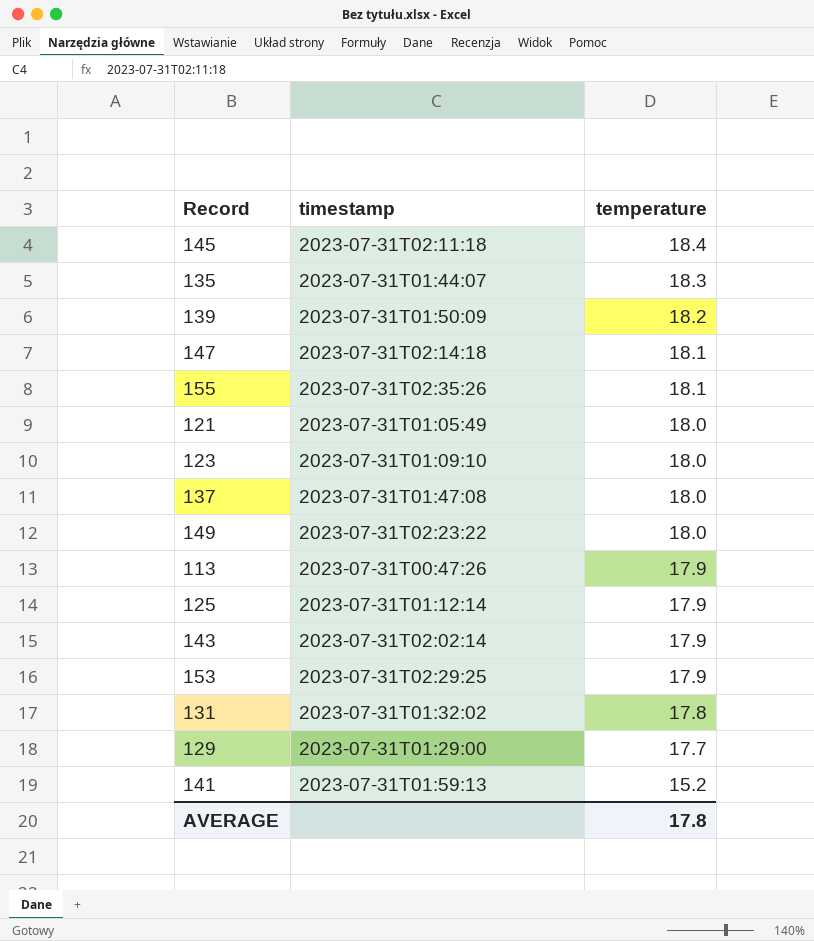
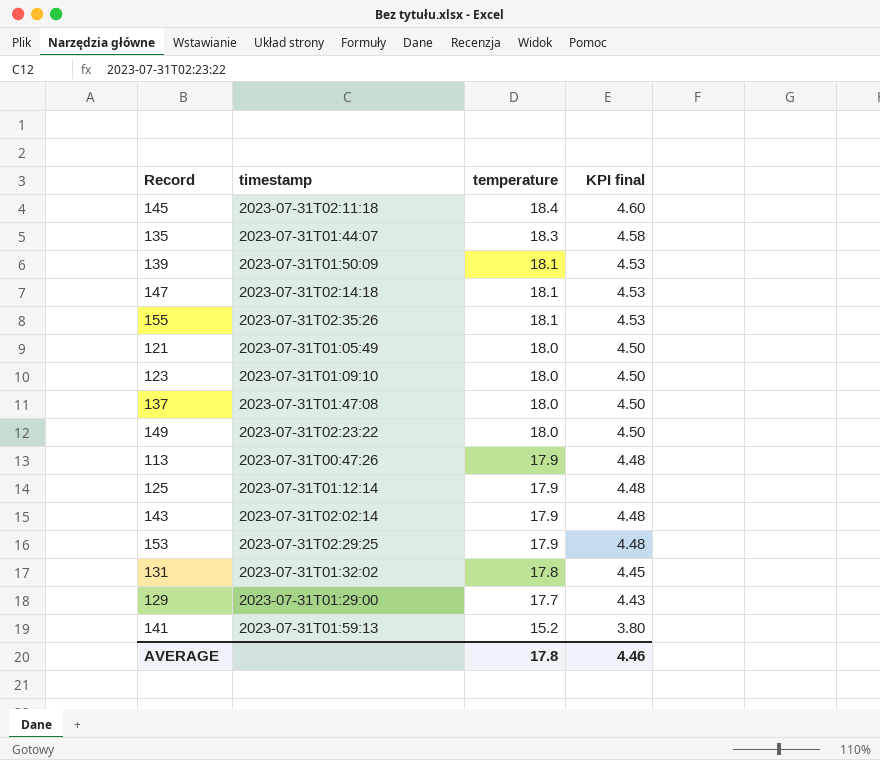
column KPI final | formula: none -> [temperature] * 0.25
139 | temperature: 18.2 -> 18.1

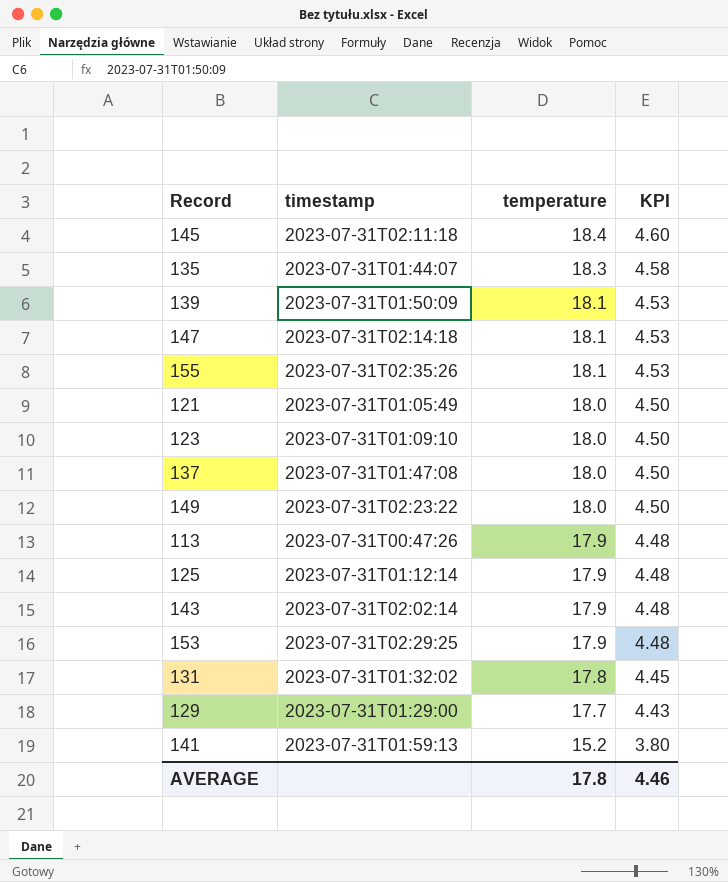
column name: KPI final -> KPI

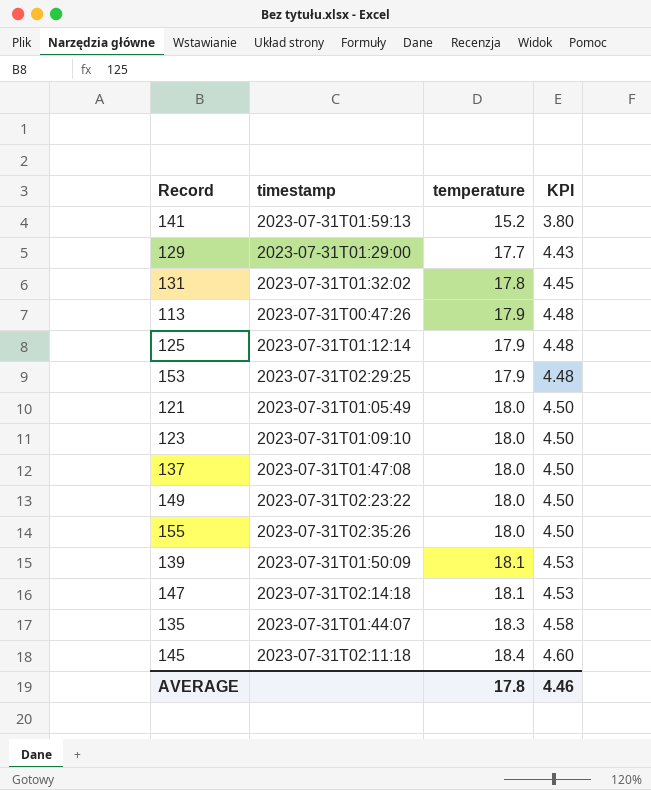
row order: temperature descending -> temperature ascending
row 143: 2023-07-31T02:02:14 | 17.9 | 4.48 -> none
155 | temperature: 18.1 -> 18.0
155 | KPI: 4.53 -> 4.50

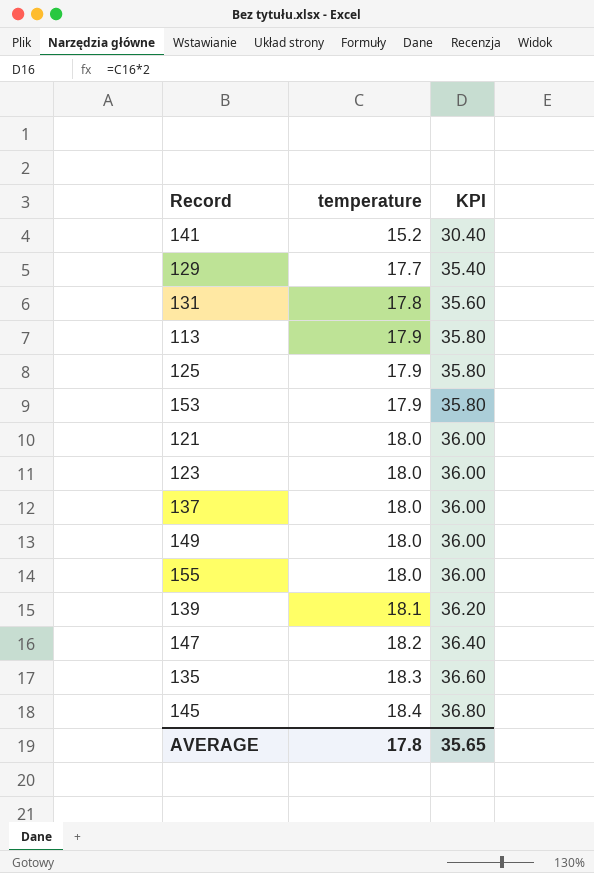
column timestamp | position: 2 -> none
column KPI | formula: [temperature] * 0.25 -> [temperature] * 2
147 | temperature: 18.1 -> 18.2
AVERAGE | KPI: 4.46 -> 35.65

